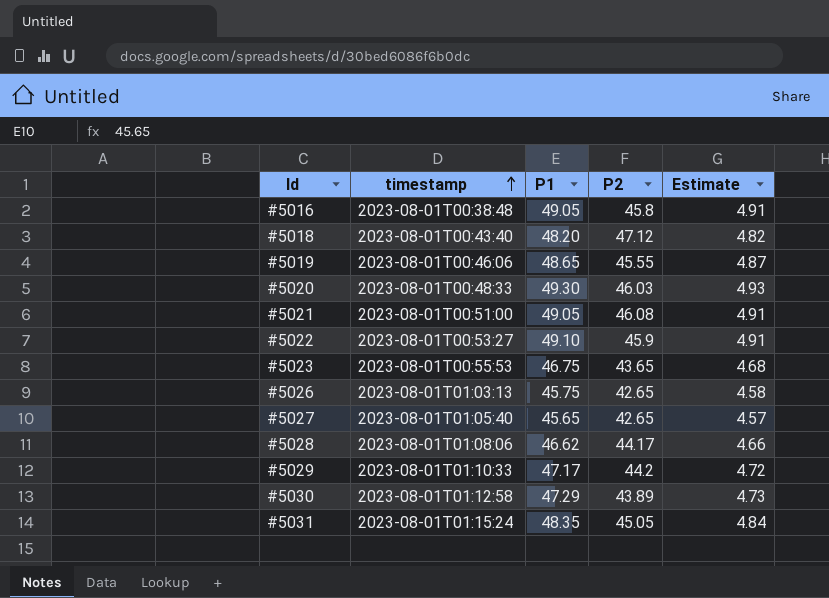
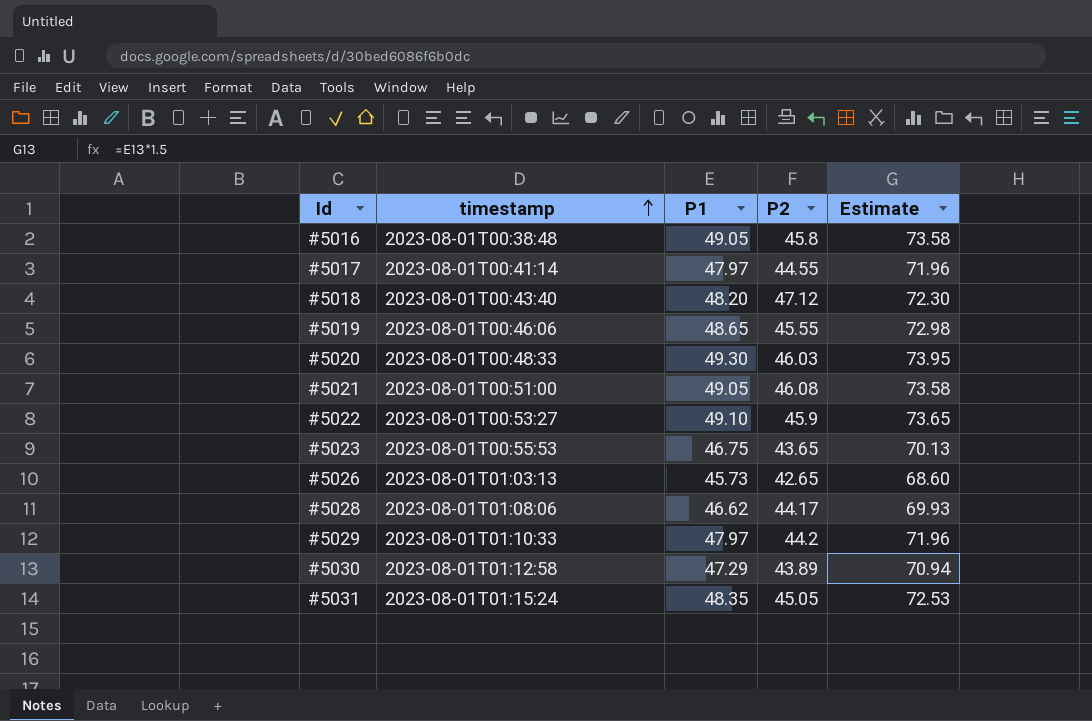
column Estimate | formula: [P1] * 0.1 -> [P1] * 1.5
row #5027: 2023-08-01T01:05:40 | 45.65 | 42.65 | 4.57 -> none
row #5017: none -> 2023-08-01T00:41:14 | 47.97 | 44.55 | 71.96
#5026 | P1: 45.75 -> 45.73
#5029 | P1: 47.17 -> 47.97

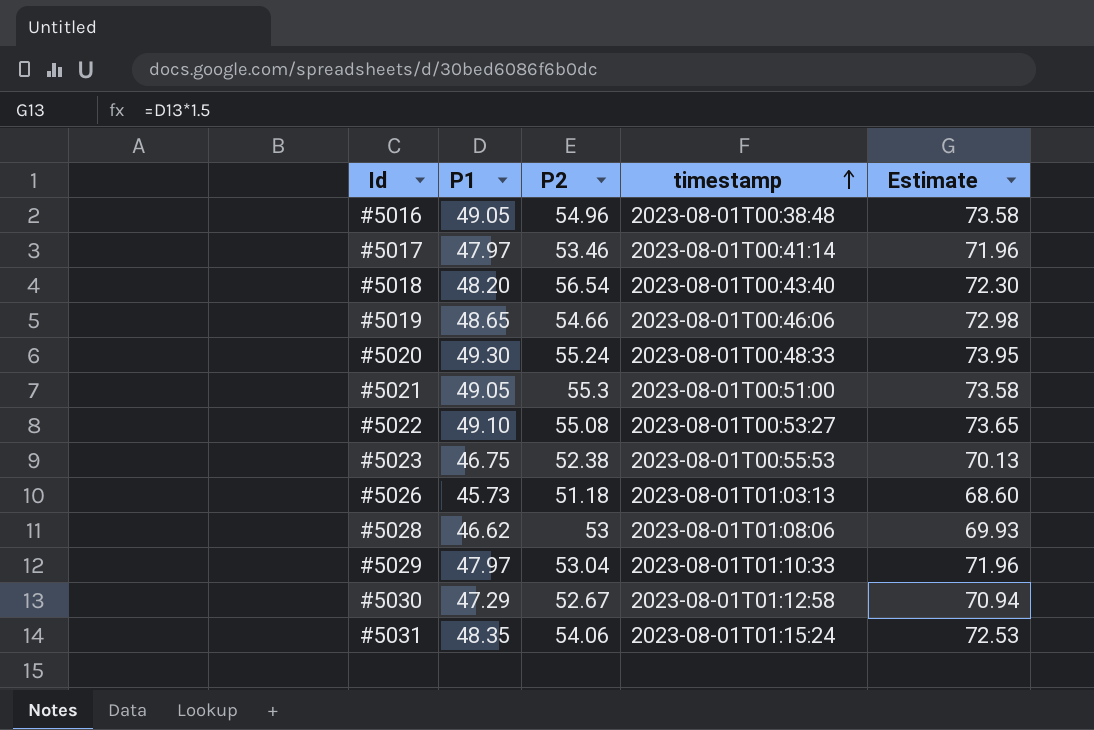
column timestamp | position: 2 -> 4
#5016 | P2: 45.8 -> 54.96
#5017 | P2: 44.55 -> 53.46
#5018 | P2: 47.12 -> 56.54
#5019 | P2: 45.55 -> 54.66
#5020 | P2: 46.03 -> 55.24
#5021 | P2: 46.08 -> 55.3
#5022 | P2: 45.9 -> 55.08
#5023 | P2: 43.65 -> 52.38
#5026 | P2: 42.65 -> 51.18
#5028 | P2: 44.17 -> 53
#5029 | P2: 44.2 -> 53.04
#5030 | P2: 43.89 -> 52.67
#5031 | P2: 45.05 -> 54.06

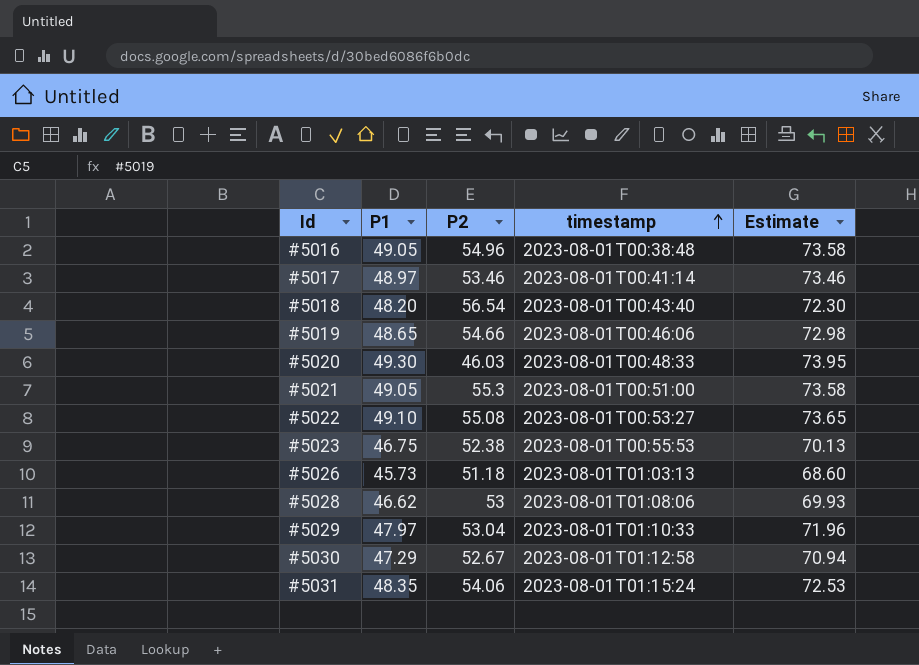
#5017 | P1: 47.97 -> 48.97
#5017 | Estimate: 71.96 -> 73.46
#5020 | P2: 55.24 -> 46.03

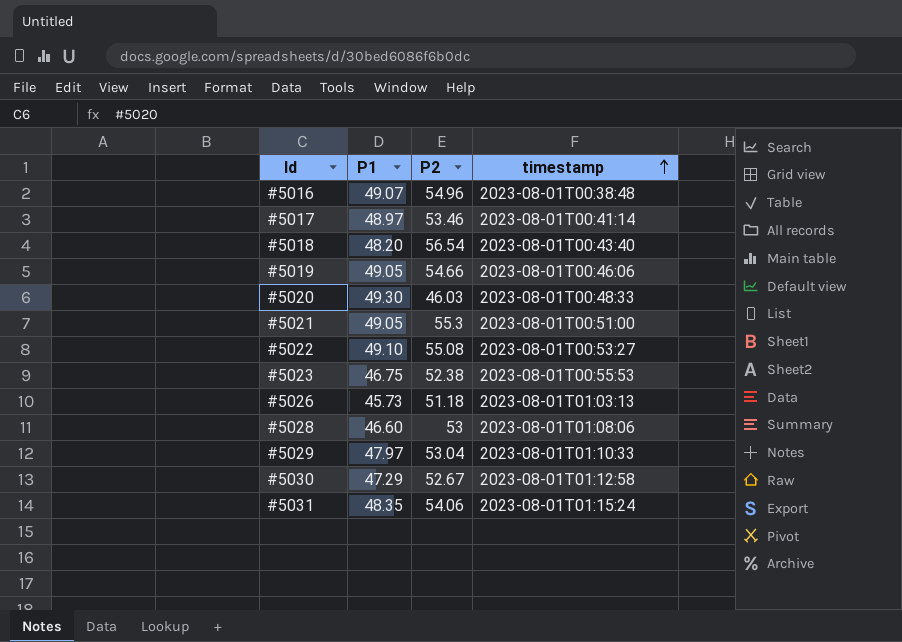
column Estimate | formula: [P1] * 1.5 -> none
#5016 | P1: 49.05 -> 49.07
#5019 | P1: 48.65 -> 49.05
#5028 | P1: 46.62 -> 46.60

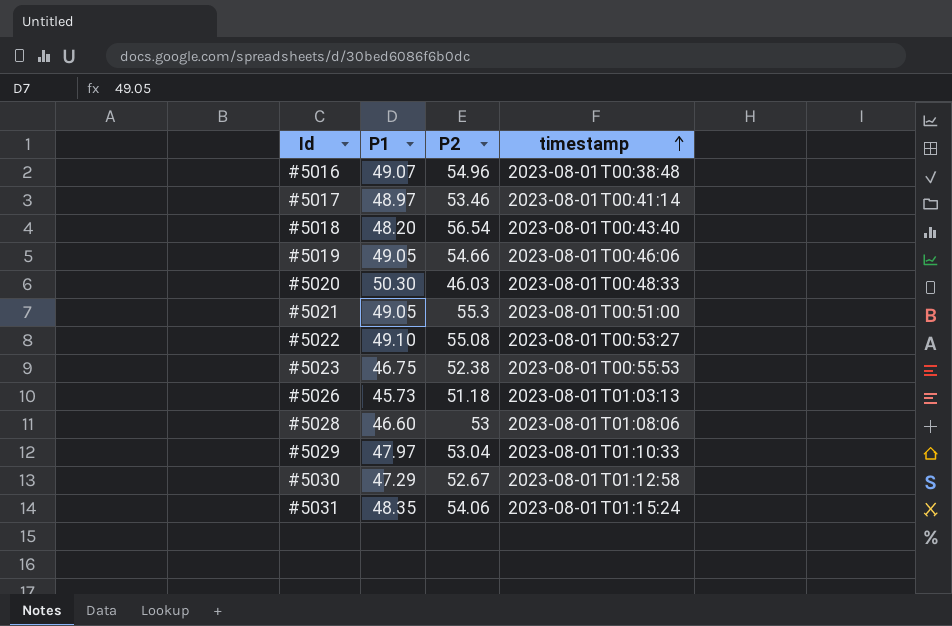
#5020 | P1: 49.30 -> 50.30

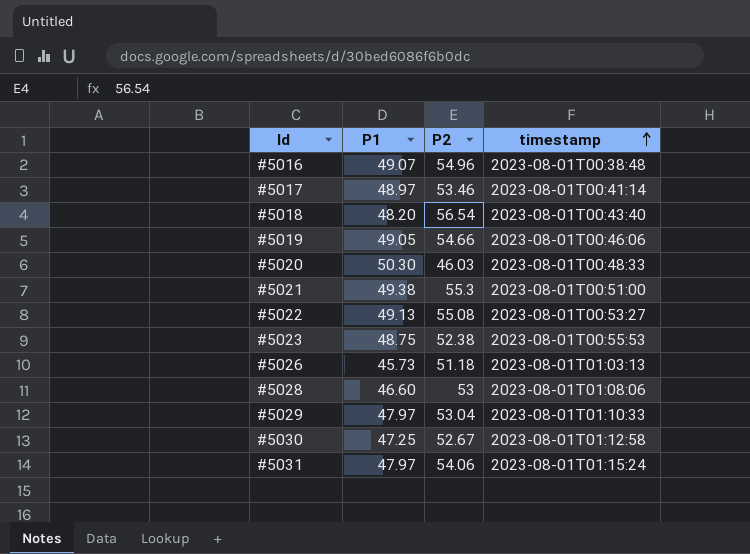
#5021 | P1: 49.05 -> 49.38
#5022 | P1: 49.10 -> 49.13
#5023 | P1: 46.75 -> 48.75
#5030 | P1: 47.29 -> 47.25
#5031 | P1: 48.35 -> 47.97

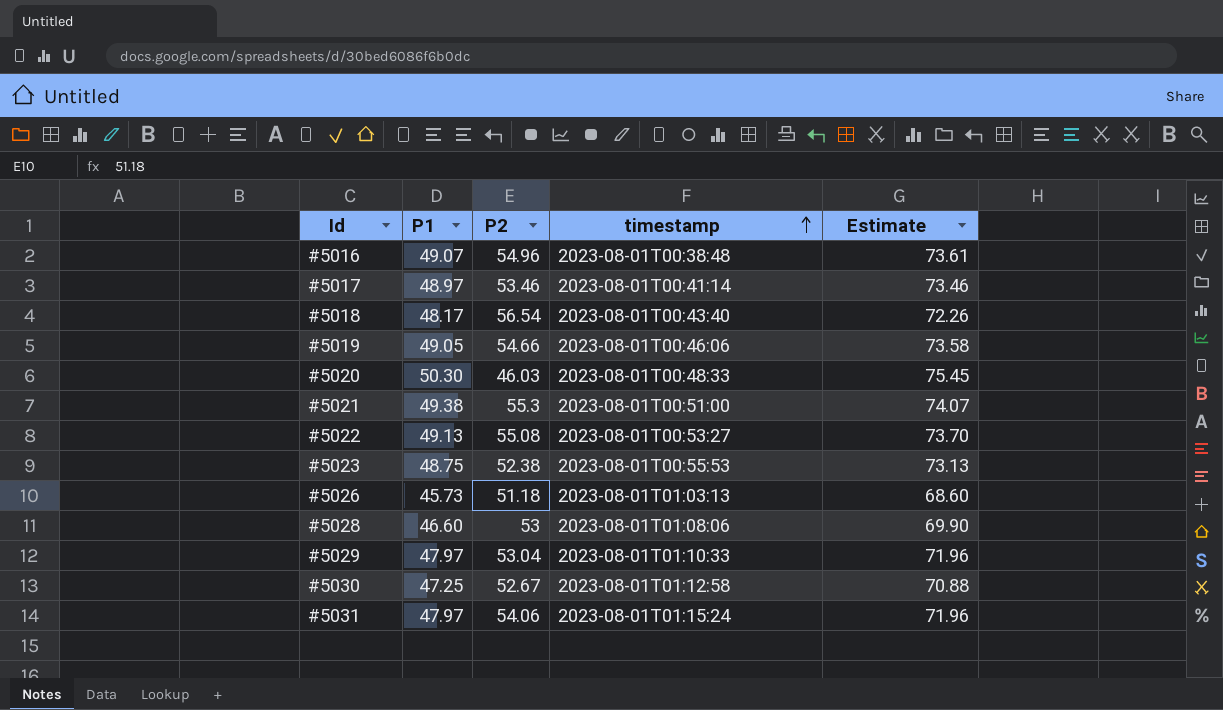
column Estimate | formula: none -> [P1] * 1.5
#5018 | P1: 48.20 -> 48.17

